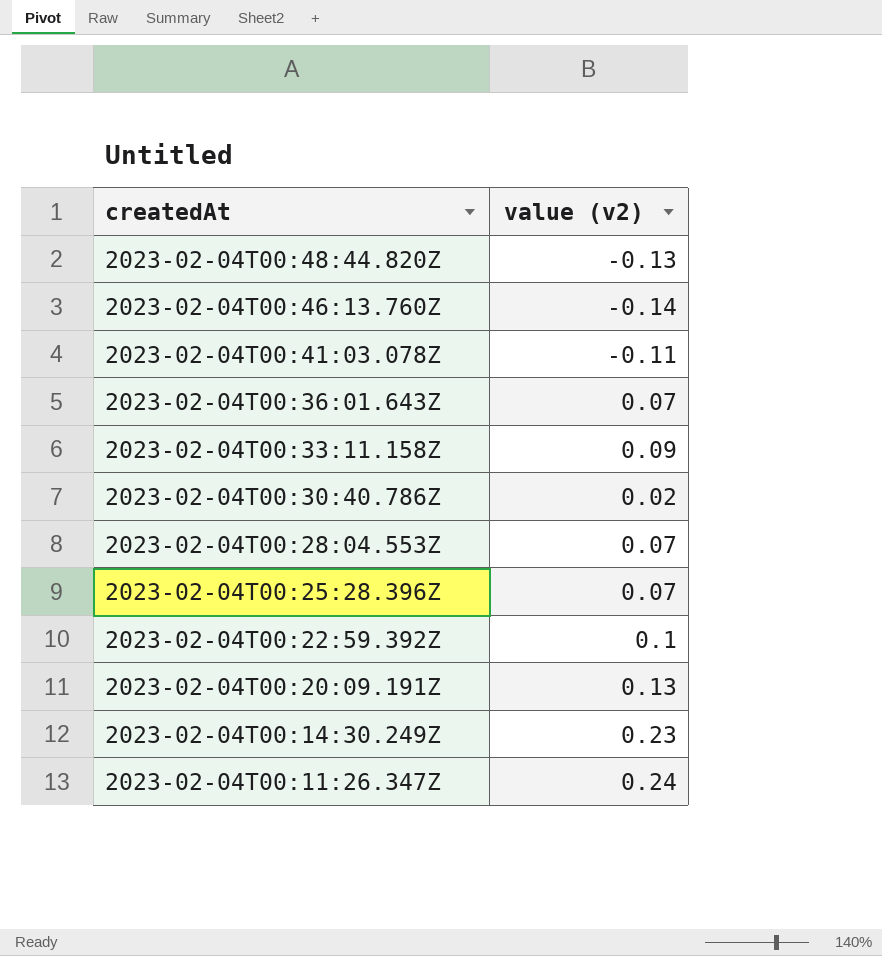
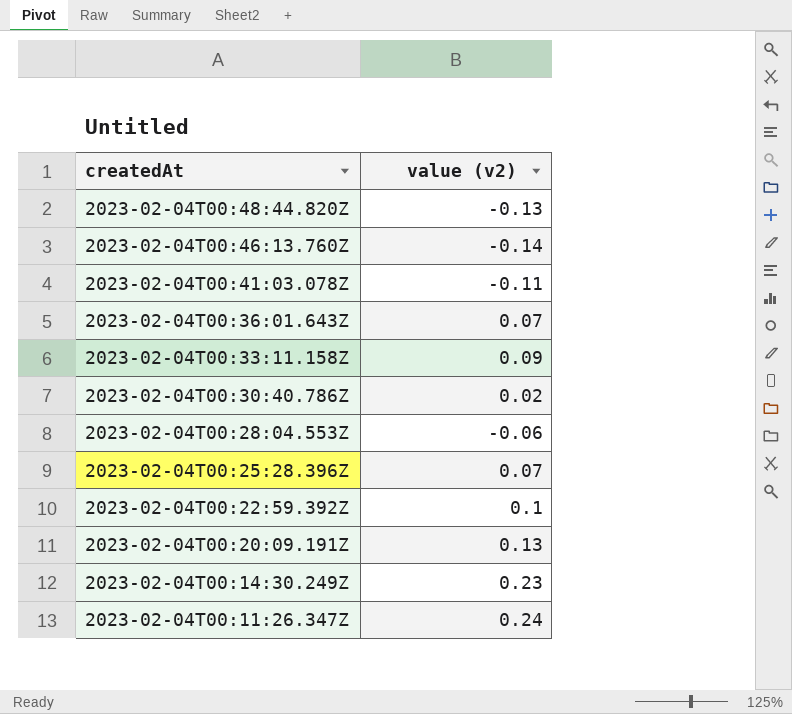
2023-02-04T00:28:04.553Z | value (v2): 0.07 -> -0.06

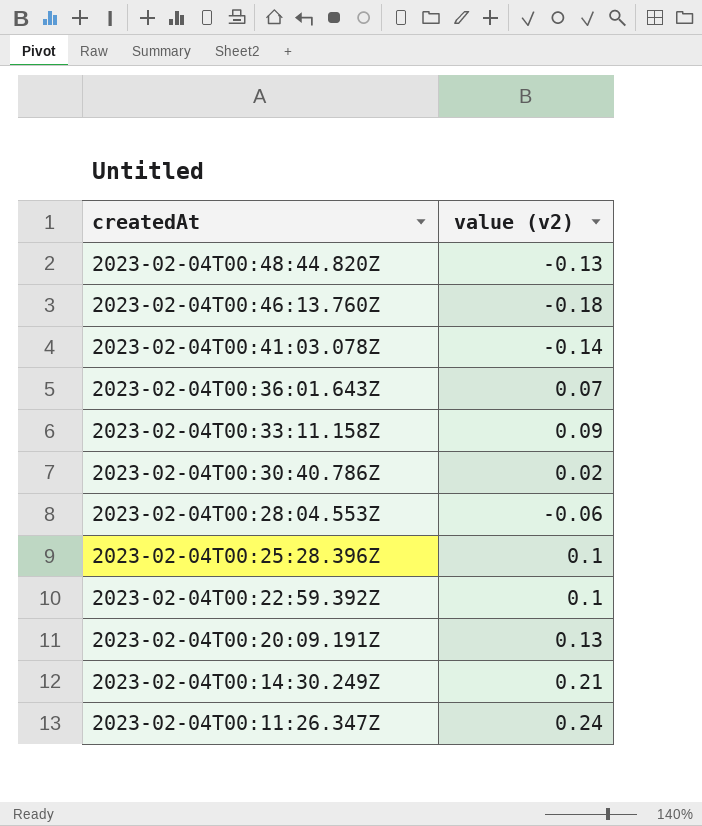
2023-02-04T00:46:13.760Z | value (v2): -0.14 -> -0.18
2023-02-04T00:41:03.078Z | value (v2): -0.11 -> -0.14
2023-02-04T00:25:28.396Z | value (v2): 0.07 -> 0.1
2023-02-04T00:14:30.249Z | value (v2): 0.23 -> 0.21

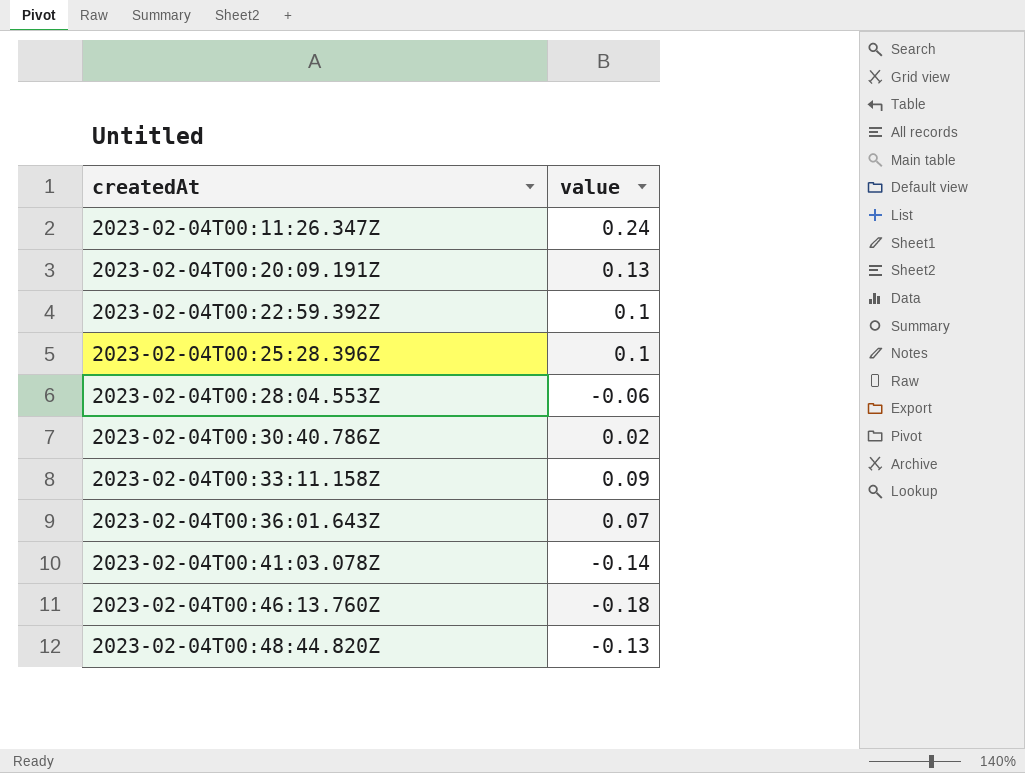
row order: createdAt descending -> createdAt ascending
column name: value (v2) -> value
row 2023-02-04T00:14:30.249Z: 0.21 -> none

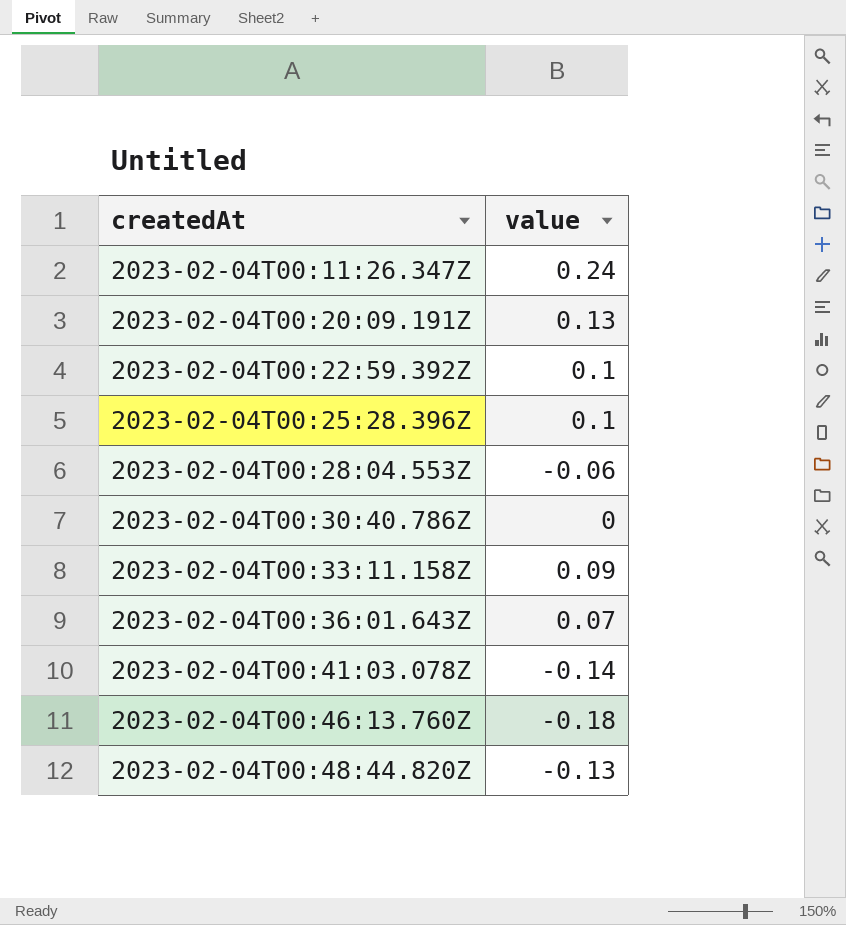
2023-02-04T00:30:40.786Z | value: 0.02 -> 0

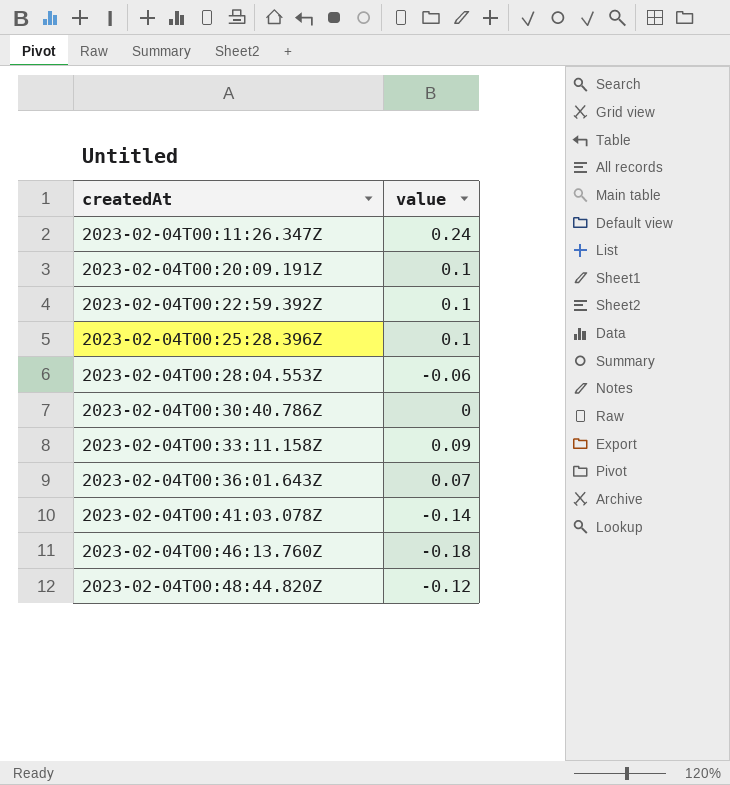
2023-02-04T00:20:09.191Z | value: 0.13 -> 0.1
2023-02-04T00:48:44.820Z | value: -0.13 -> -0.12

